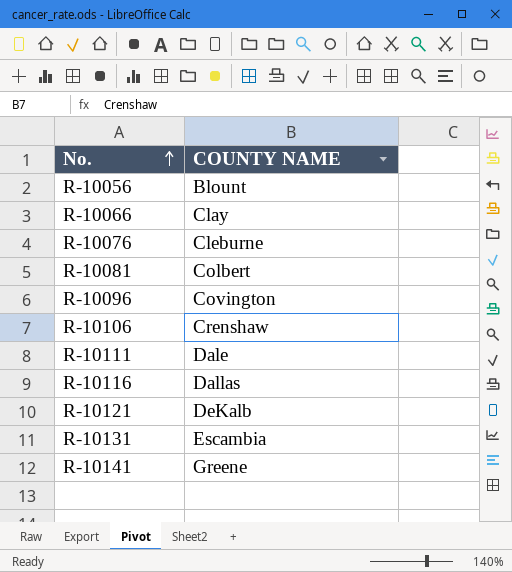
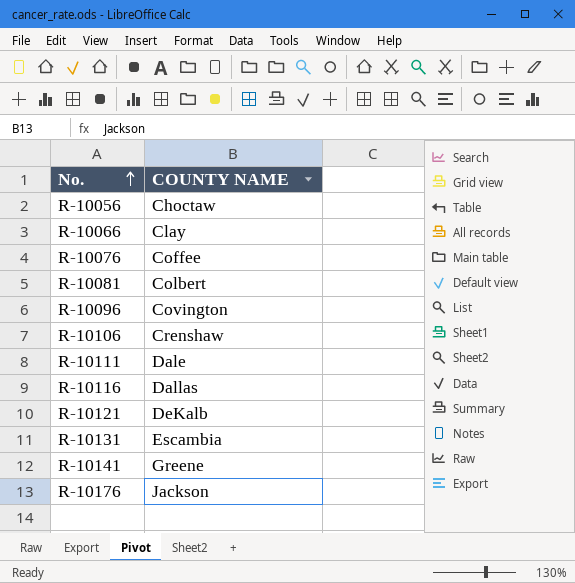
R-10056 | COUNTY NAME: Blount -> Choctaw
R-10076 | COUNTY NAME: Cleburne -> Coffee
row R-10176: none -> Jackson

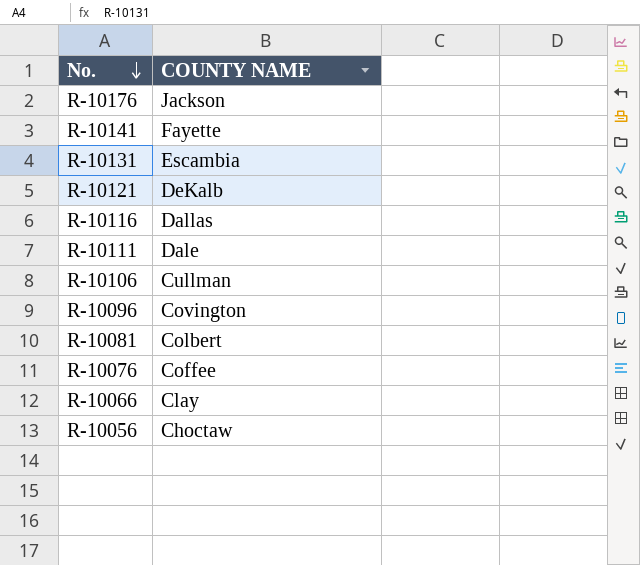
row order: No. ascending -> No. descending
R-10141 | COUNTY NAME: Greene -> Fayette
R-10106 | COUNTY NAME: Crenshaw -> Cullman

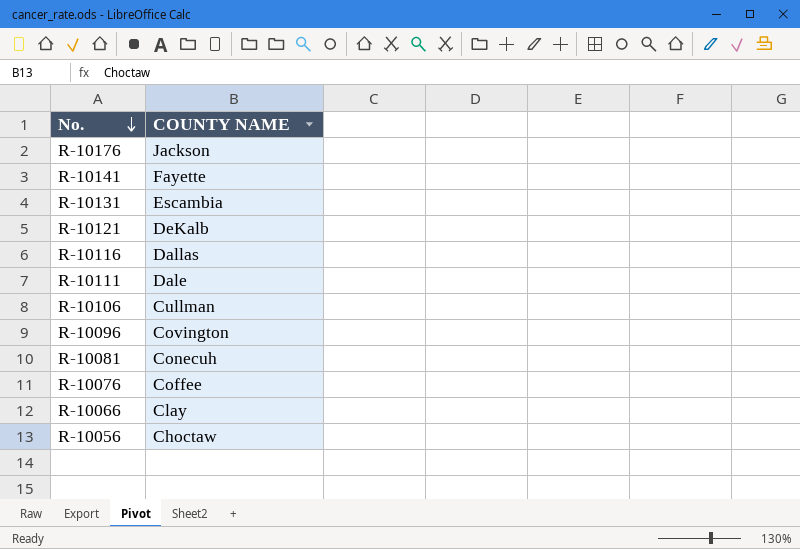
R-10081 | COUNTY NAME: Colbert -> Conecuh

